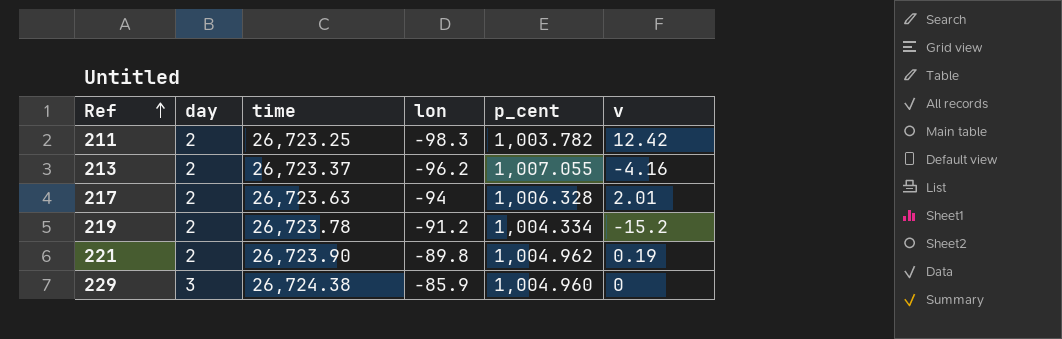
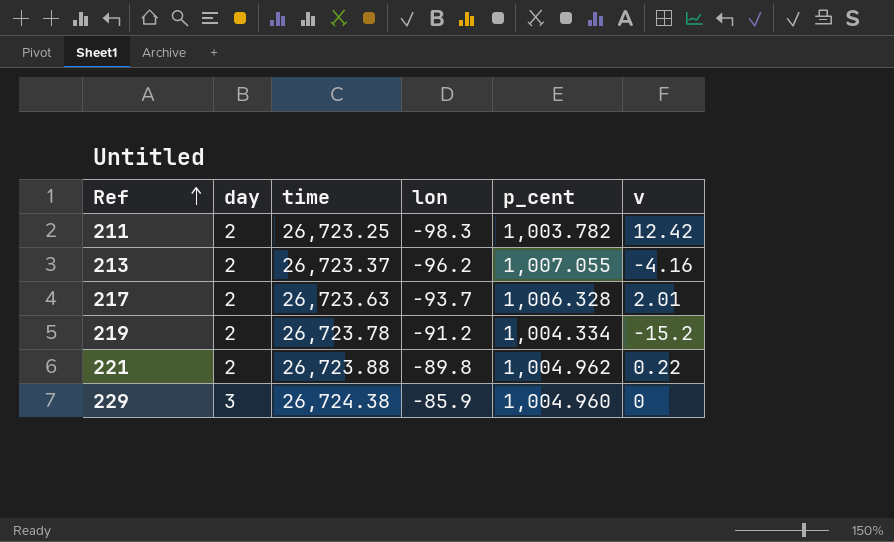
217 | lon: -94 -> -93.7
221 | time: 26,723.90 -> 26,723.88
221 | v: 0.19 -> 0.22

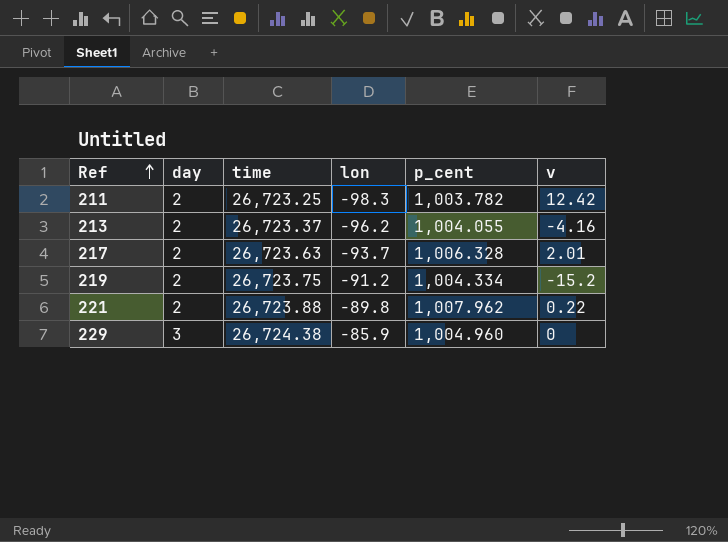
213 | p_cent: 1,007.055 -> 1,004.055
219 | time: 26,723.78 -> 26,723.75
221 | p_cent: 1,004.962 -> 1,007.962

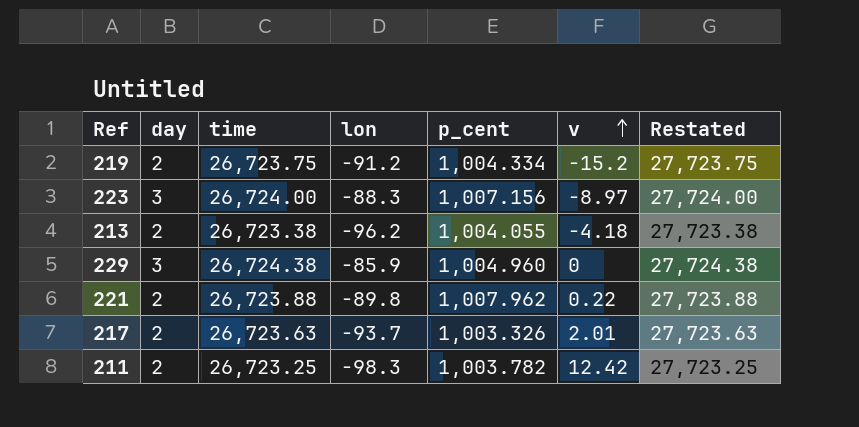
row order: Ref ascending -> v ascending
column Restated | formula: none -> [time] + 1000
row 223: none -> 3 | 26,724.00 | -88.3 | 1,007.156 | -8.97 | 27,724.00
213 | time: 26,723.37 -> 26,723.38
213 | v: -4.16 -> -4.18
217 | p_cent: 1,006.328 -> 1,003.326

